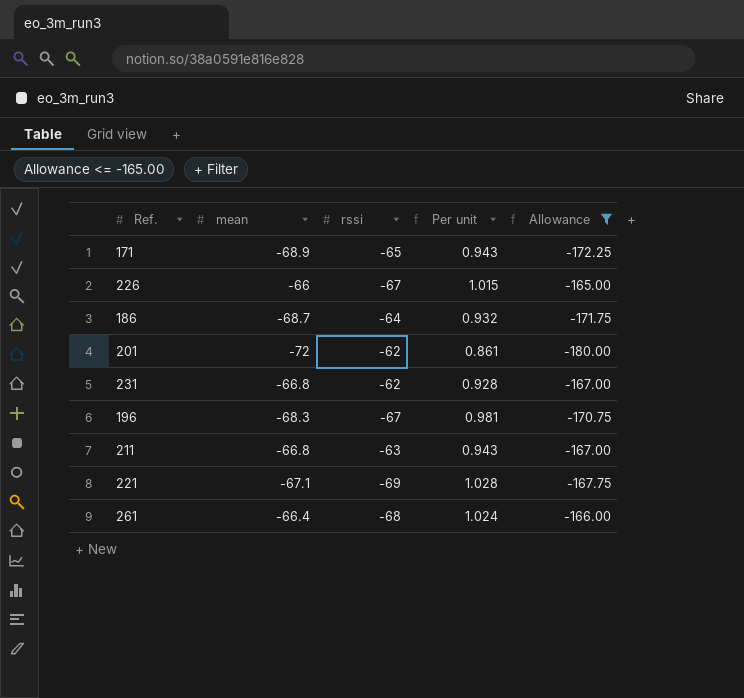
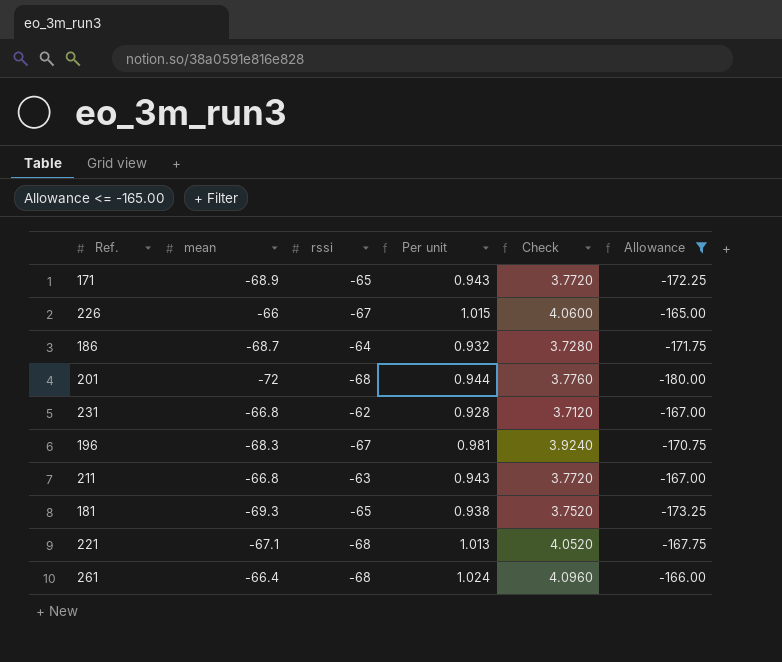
column Check | formula: none -> [Per unit] * 4
201 | rssi: -62 -> -68
201 | Per unit: 0.861 -> 0.944
row 181: none -> -69.3 | -65 | 0.938 | 3.7520 | -173.25
221 | rssi: -69 -> -68
221 | Per unit: 1.028 -> 1.013

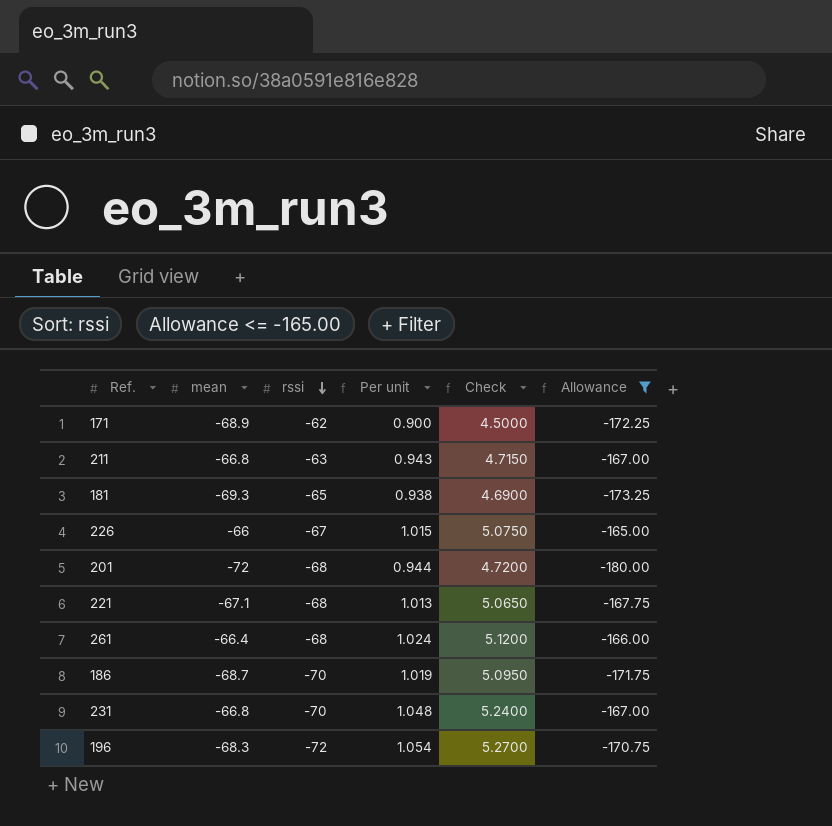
row order: none -> rssi descending
column Check | formula: [Per unit] * 4 -> [Per unit] * 5
171 | rssi: -65 -> -62
171 | Per unit: 0.943 -> 0.900
186 | rssi: -64 -> -70
186 | Per unit: 0.932 -> 1.019
231 | rssi: -62 -> -70
231 | Per unit: 0.928 -> 1.048
196 | rssi: -67 -> -72
196 | Per unit: 0.981 -> 1.054

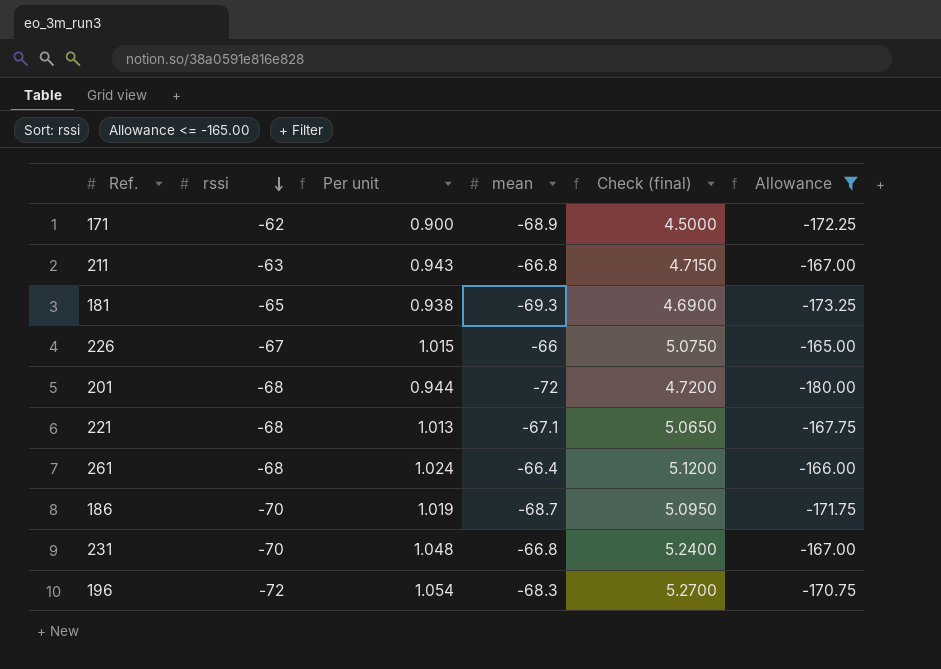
column mean | position: 2 -> 4
column name: Check -> Check (final)

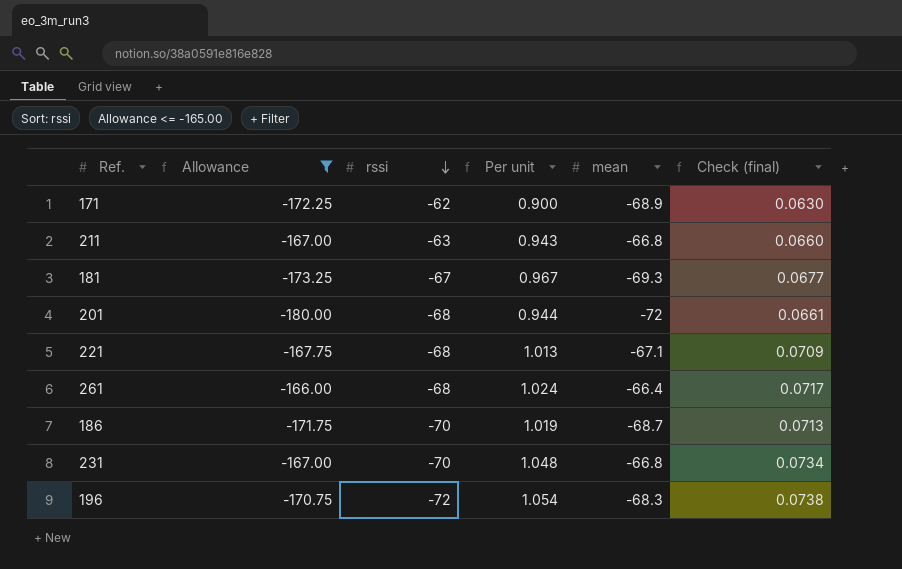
column Allowance | position: 6 -> 2
column Check (final) | formula: [Per unit] * 5 -> [Per unit] * 0.07
row 226: -67 | 1.015 | -66 | 5.0750 | -165.00 -> none
181 | rssi: -65 -> -67
181 | Per unit: 0.938 -> 0.967

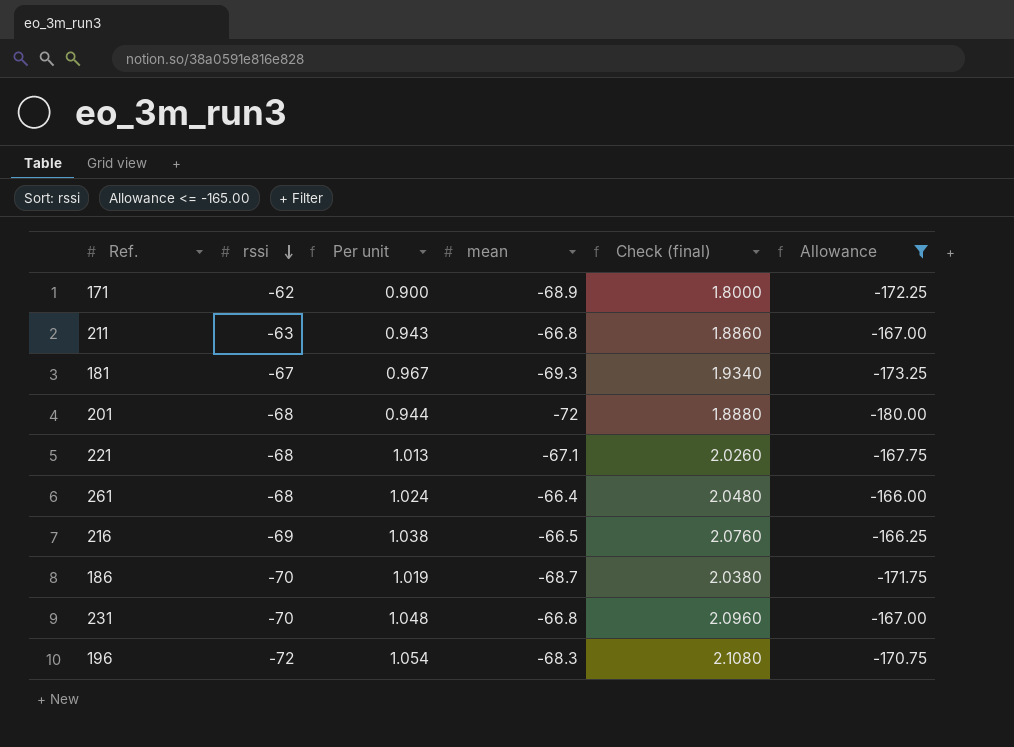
column Check (final) | formula: [Per unit] * 0.07 -> [Per unit] * 2
column Allowance | position: 2 -> 6
row 216: none -> -69 | 1.038 | -66.5 | 2.0760 | -166.25

